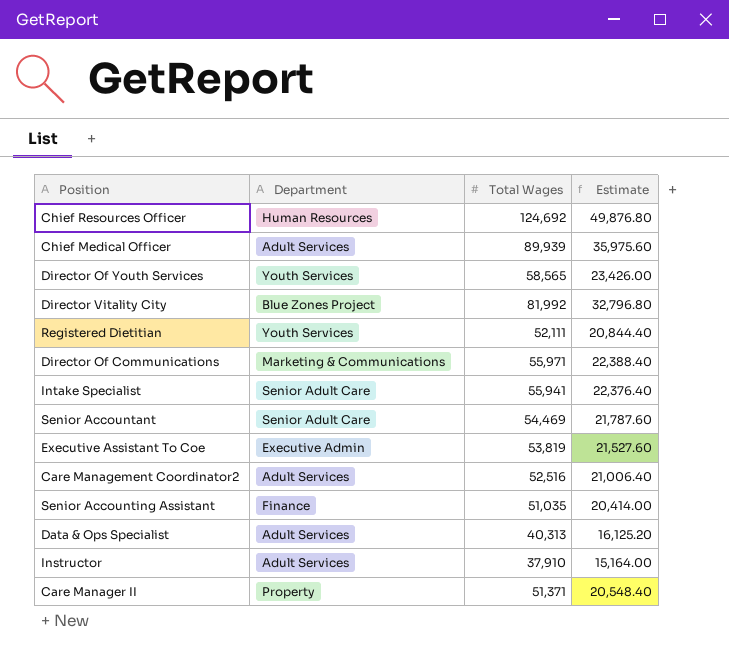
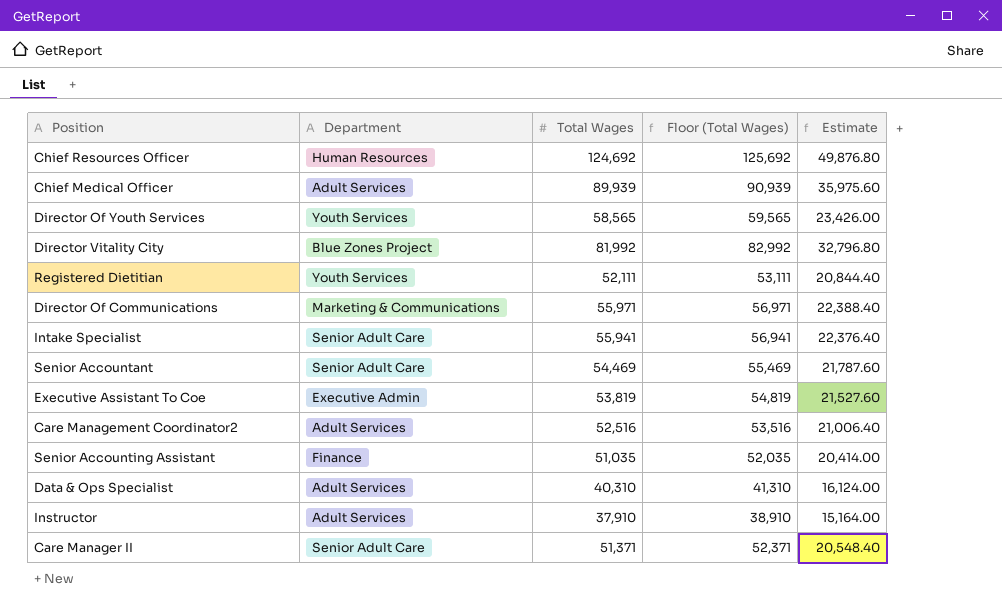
column Floor (Total Wages) | formula: none -> [Total Wages] + 1000
Data & Ops Specialist | Total Wages: 40,313 -> 40,310
Data & Ops Specialist | Estimate: 16,125.20 -> 16,124.00
Care Manager II | Department: Property -> Senior Adult Care

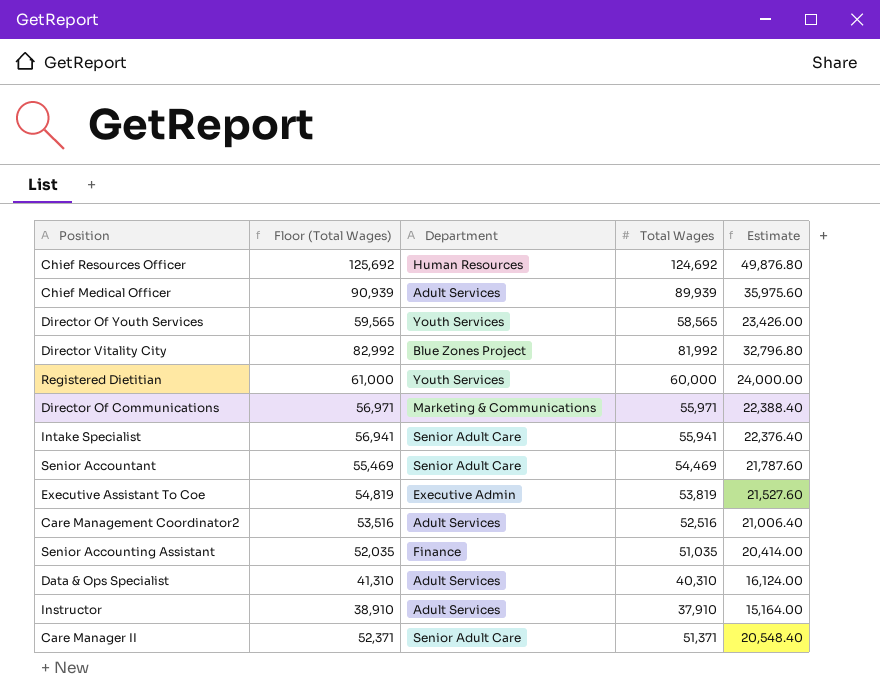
column Floor (Total Wages) | position: 4 -> 2
Registered Dietitian | Floor (Total Wages): 53,111 -> 61,000
Registered Dietitian | Total Wages: 52,111 -> 60,000
Registered Dietitian | Estimate: 20,844.40 -> 24,000.00

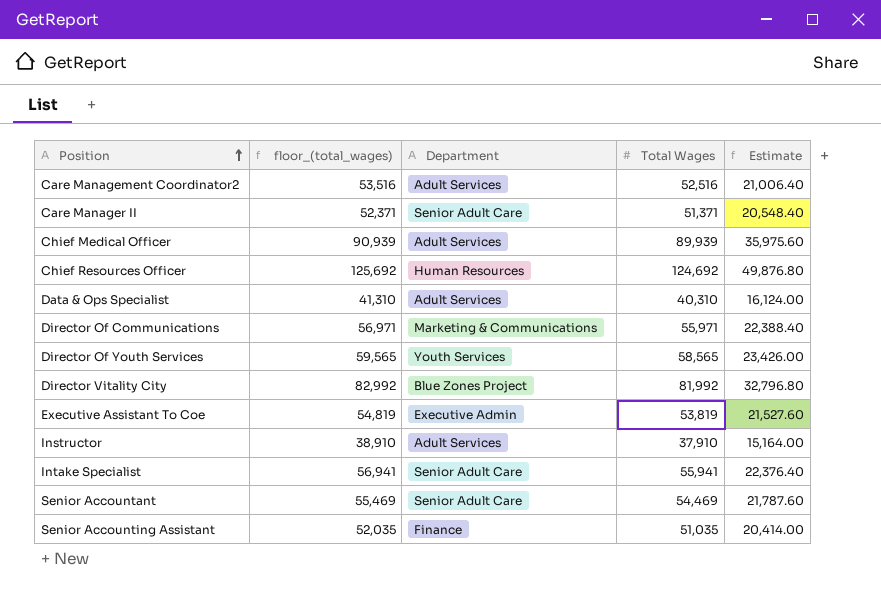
row order: none -> Position ascending
column name: Floor (Total Wages) -> floor_(total_wages)
row Registered Dietitian: 61,000 | Youth Services | 60,000 | 24,000.00 -> none

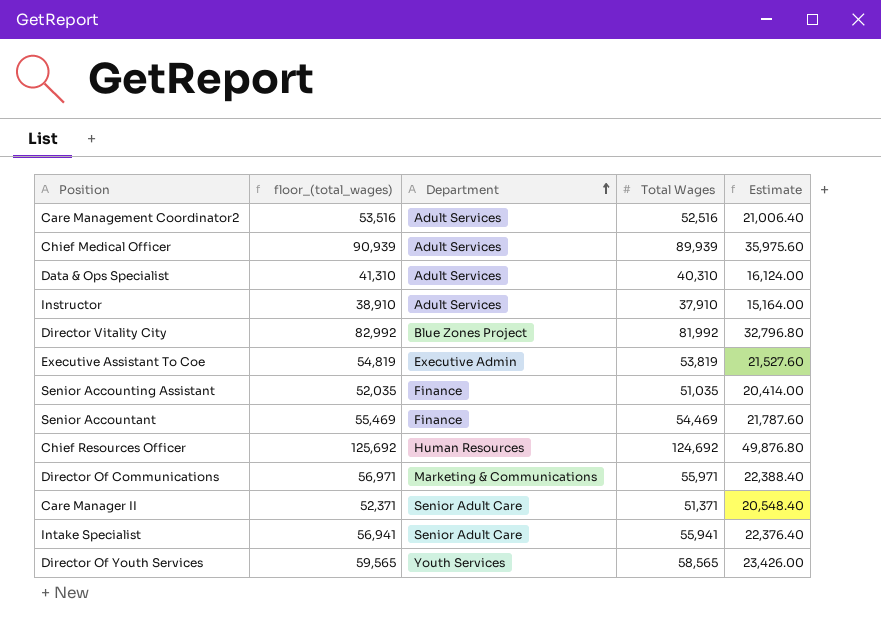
row order: Position ascending -> Department ascending
Senior Accountant | Department: Senior Adult Care -> Finance

